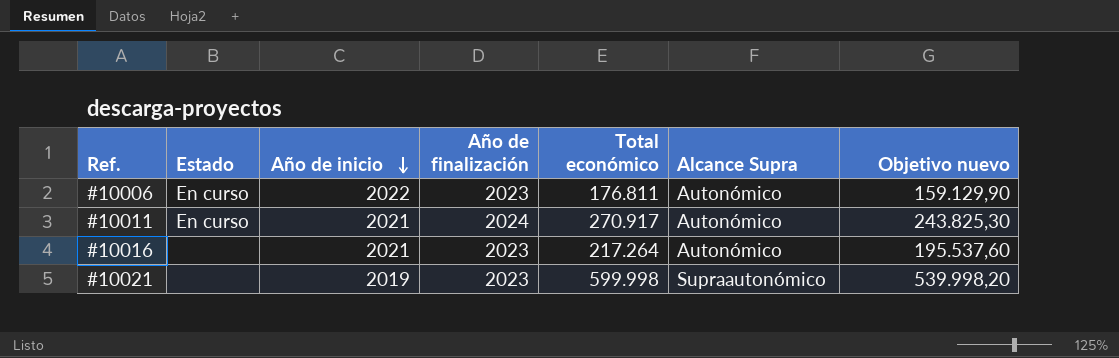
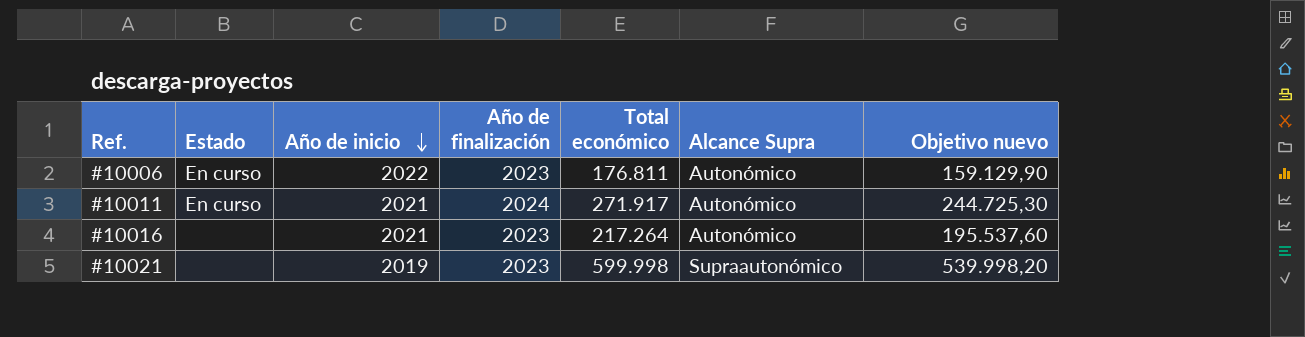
#10011 | Total económico: 270.917 -> 271.917
#10011 | Objetivo nuevo: 243.825,30 -> 244.725,30

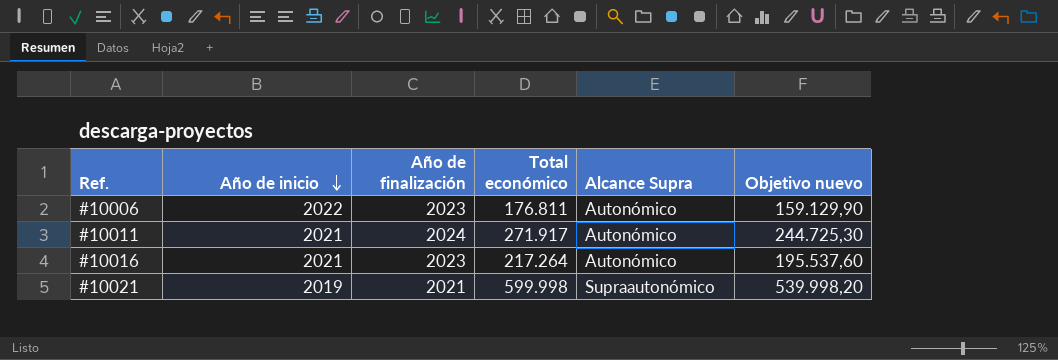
column Estado | position: 2 -> none
#10021 | Año de finalización: 2023 -> 2021

